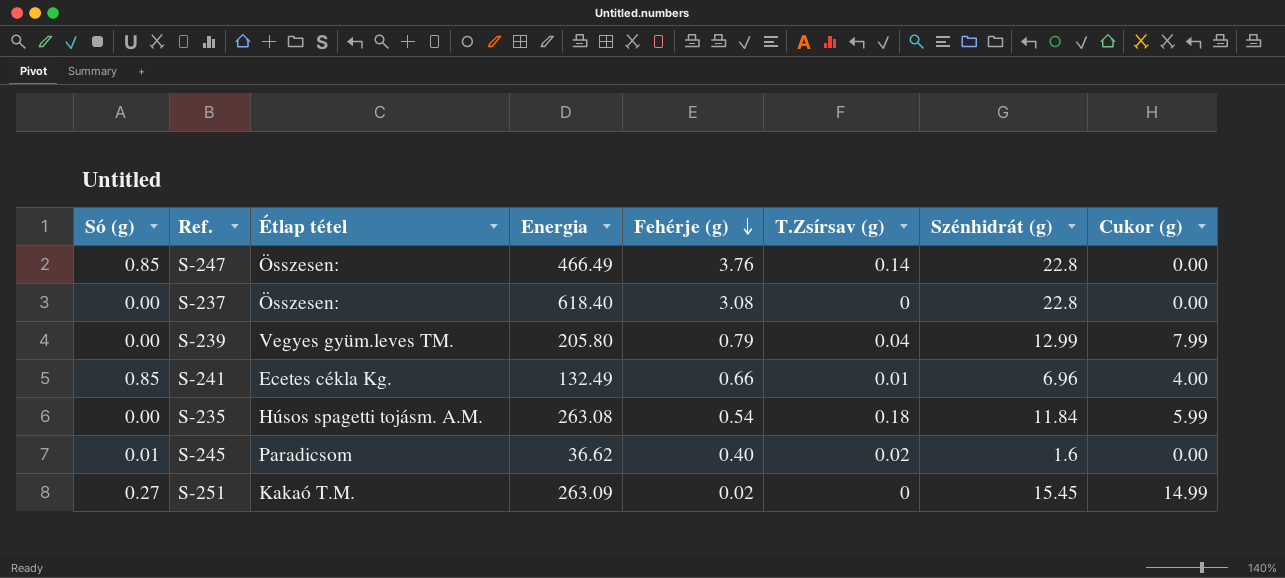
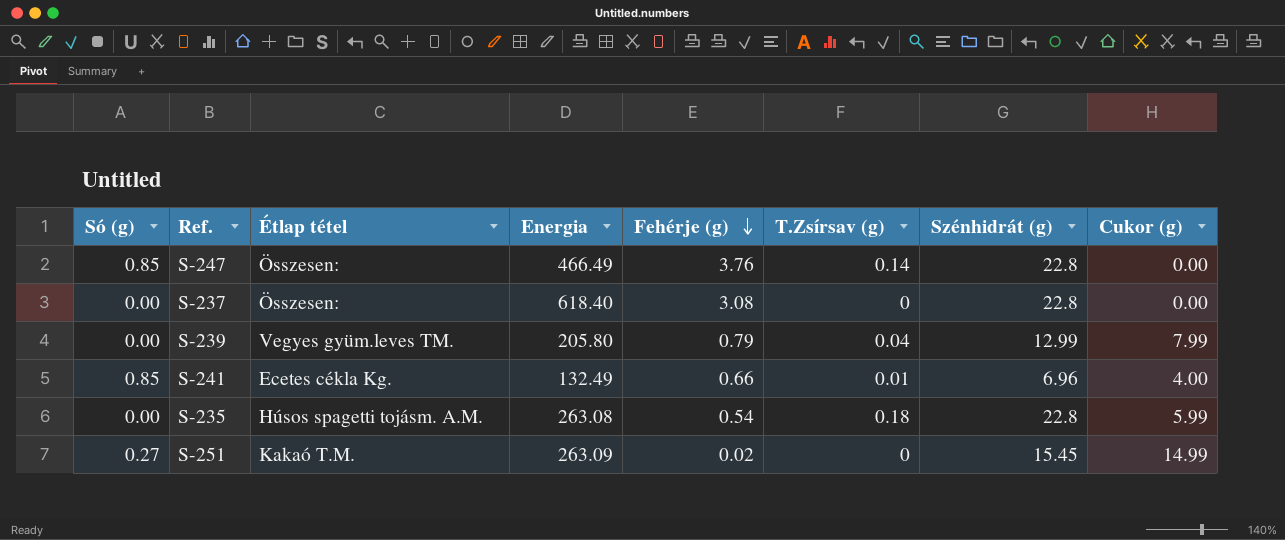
row S-245: 0.01 | Paradicsom | 36.62 | 0.40 | 0.02 | 1.6 | 0.00 -> none
S-235 | Szénhidrát (g): 11.84 -> 22.8

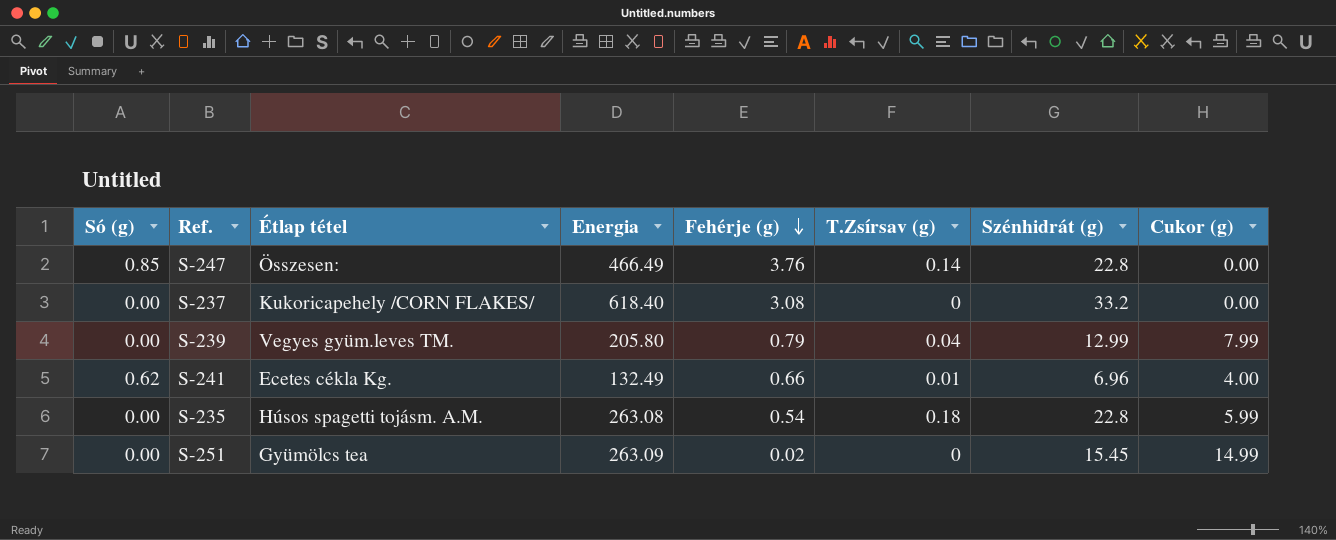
S-237 | Étlap tétel: Összesen: -> Kukoricapehely /CORN FLAKES/
S-237 | Szénhidrát (g): 22.8 -> 33.2
S-241 | Só (g): 0.85 -> 0.62
S-251 | Só (g): 0.27 -> 0.00
S-251 | Étlap tétel: Kakaó T.M. -> Gyümölcs tea

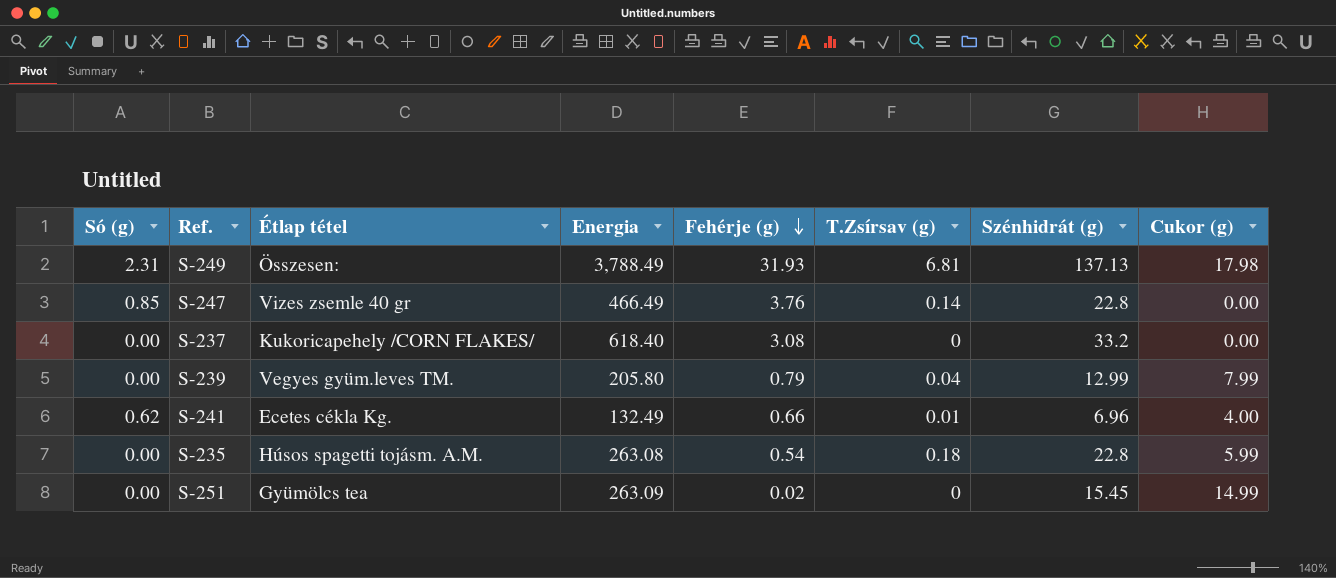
row S-249: none -> 2.31 | Összesen: | 3,788.49 | 31.93 | 6.81 | 137.13 | 17.98
S-247 | Étlap tétel: Összesen: -> Vizes zsemle 40 gr

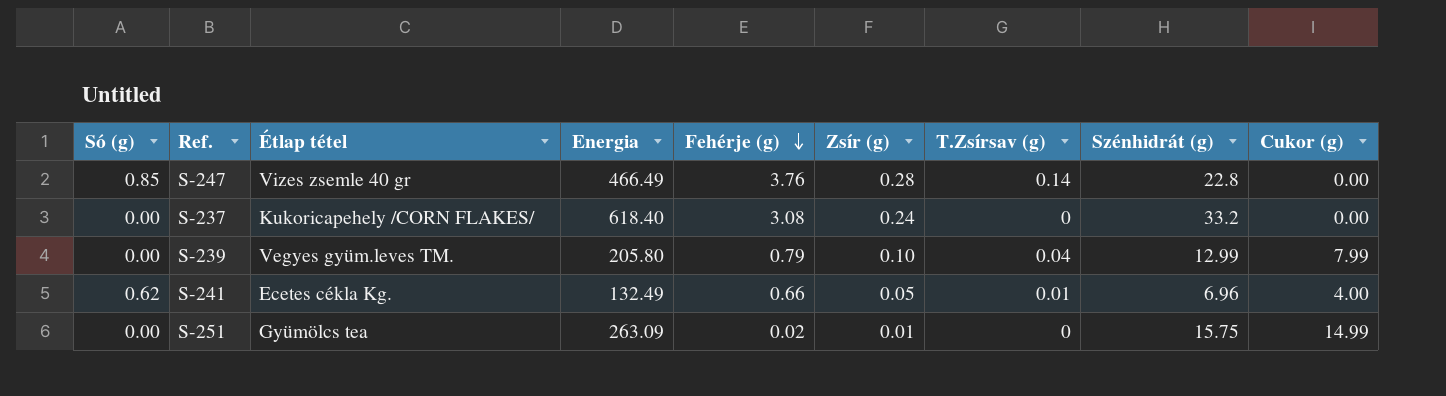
column Zsír (g) | position: none -> 6
row S-249: 2.31 | Összesen: | 3,788.49 | 31.93 | 6.81 | 137.13 | 17.98 -> none
row S-235: 0.00 | Húsos spagetti tojásm. A.M. | 263.08 | 0.54 | 0.18 | 22.8 | 5.99 -> none
S-251 | Szénhidrát (g): 15.45 -> 15.75

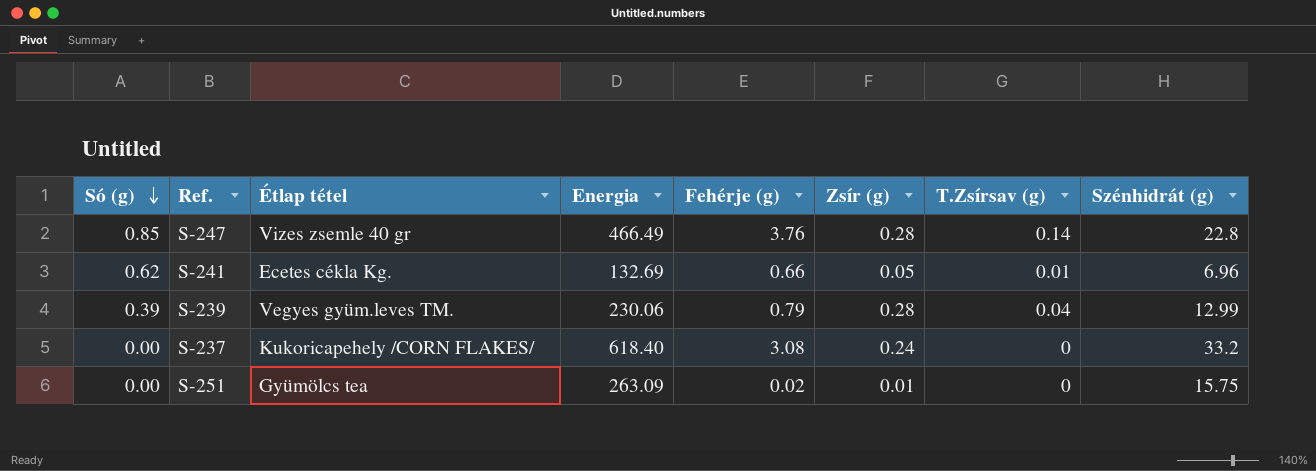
row order: Fehérje (g) descending -> Só (g) descending
column Cukor (g) | position: 9 -> none
S-241 | Energia: 132.49 -> 132.69
S-239 | Só (g): 0.00 -> 0.39
S-239 | Energia: 205.80 -> 230.06
S-239 | Zsír (g): 0.10 -> 0.28

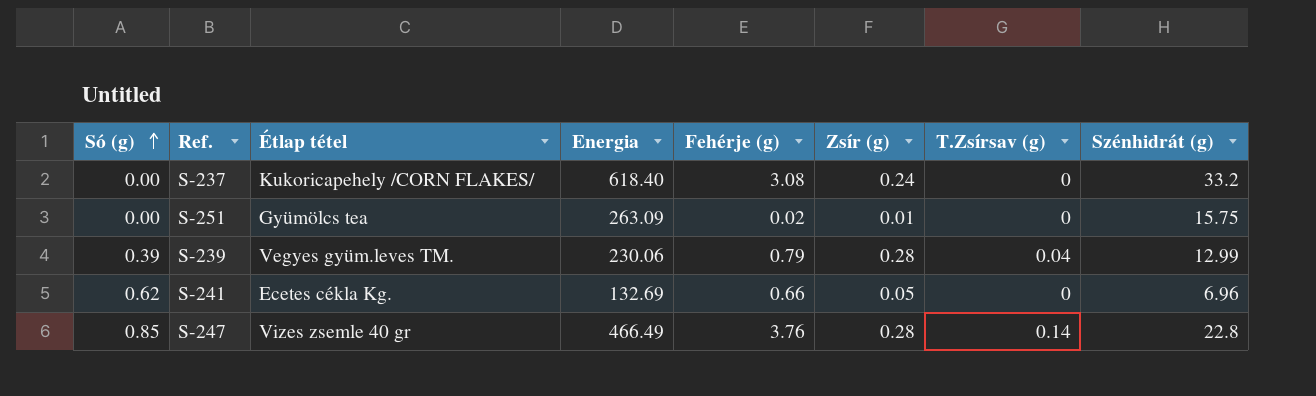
row order: Só (g) descending -> Só (g) ascending
S-241 | T.Zsírsav (g): 0.01 -> 0

